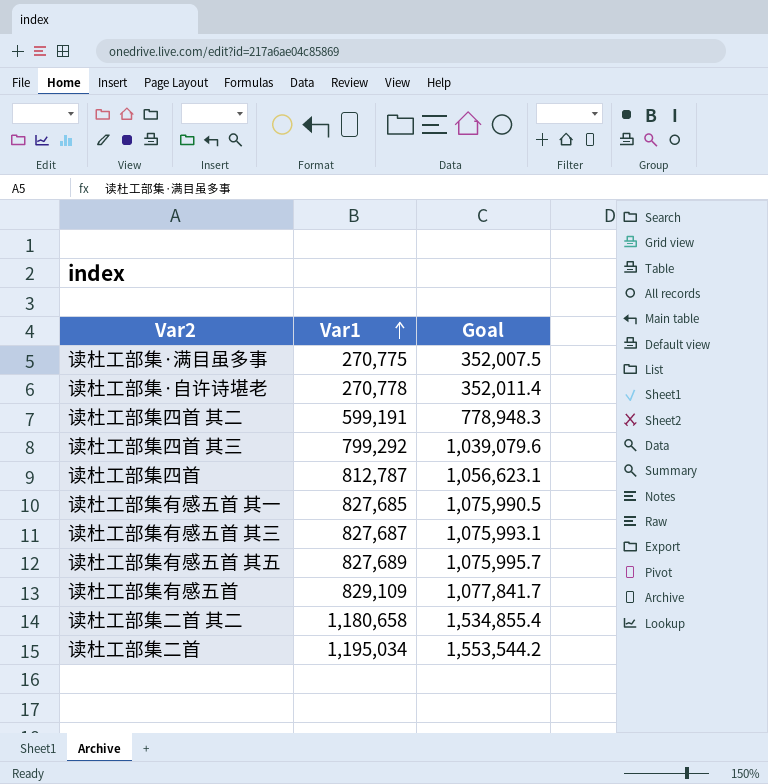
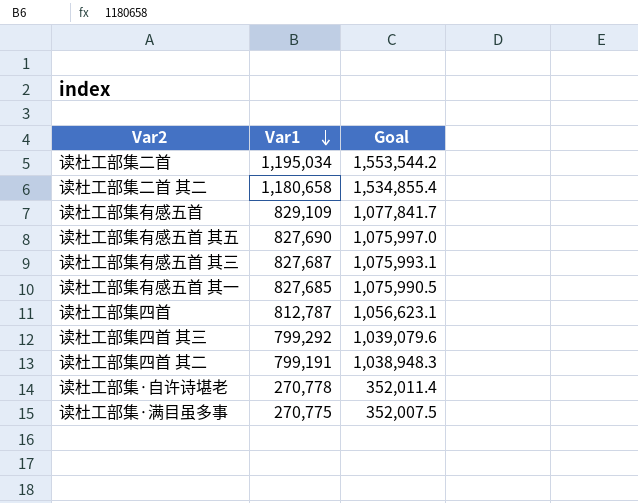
row order: Var1 ascending -> Var1 descending
读杜工部集有感五首 其五 | Var1: 827,689 -> 827,690
读杜工部集有感五首 其五 | Goal: 1,075,995.7 -> 1,075,997.0
读杜工部集四首 其二 | Var1: 599,191 -> 799,191
读杜工部集四首 其二 | Goal: 778,948.3 -> 1,038,948.3

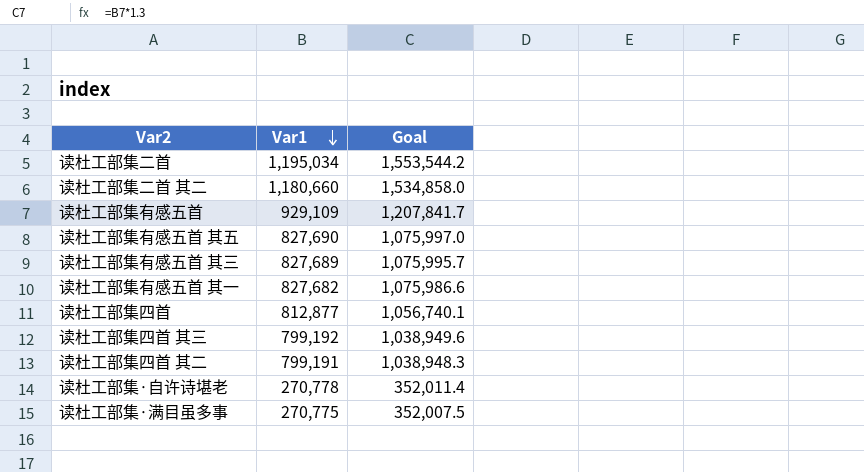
读杜工部集二首 其二 | Var1: 1,180,658 -> 1,180,660
读杜工部集二首 其二 | Goal: 1,534,855.4 -> 1,534,858.0
读杜工部集有感五首 | Var1: 829,109 -> 929,109
读杜工部集有感五首 | Goal: 1,077,841.7 -> 1,207,841.7
读杜工部集有感五首 其三 | Var1: 827,687 -> 827,689
读杜工部集有感五首 其三 | Goal: 1,075,993.1 -> 1,075,995.7
读杜工部集有感五首 其一 | Var1: 827,685 -> 827,682
读杜工部集有感五首 其一 | Goal: 1,075,990.5 -> 1,075,986.6
读杜工部集四首 | Var1: 812,787 -> 812,877
读杜工部集四首 | Goal: 1,056,623.1 -> 1,056,740.1
读杜工部集四首 其三 | Var1: 799,292 -> 799,192
读杜工部集四首 其三 | Goal: 1,039,079.6 -> 1,038,949.6

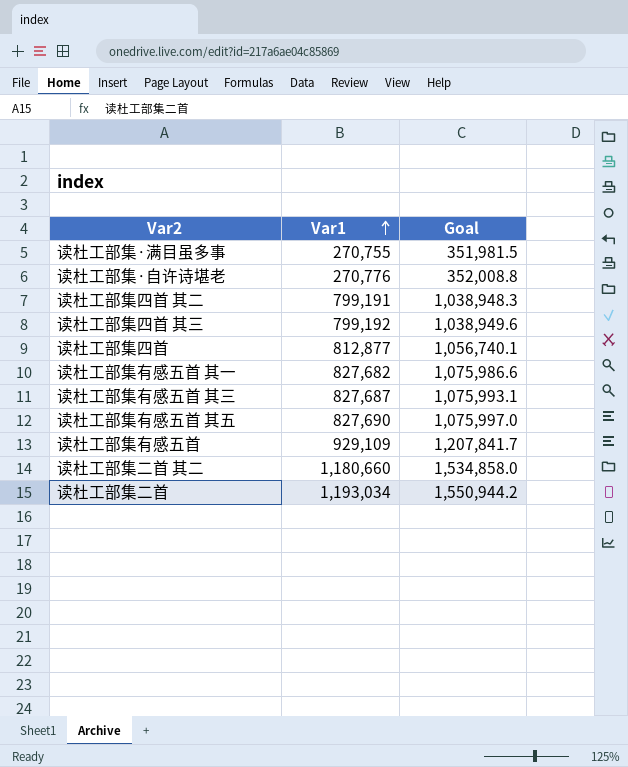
row order: Var1 descending -> Var1 ascending
读杜工部集·满目虽多事 | Var1: 270,775 -> 270,755
读杜工部集·满目虽多事 | Goal: 352,007.5 -> 351,981.5
读杜工部集·自许诗堪老 | Var1: 270,778 -> 270,776
读杜工部集·自许诗堪老 | Goal: 352,011.4 -> 352,008.8
读杜工部集有感五首 其三 | Var1: 827,689 -> 827,687
读杜工部集有感五首 其三 | Goal: 1,075,995.7 -> 1,075,993.1
读杜工部集二首 | Var1: 1,195,034 -> 1,193,034
读杜工部集二首 | Goal: 1,553,544.2 -> 1,550,944.2

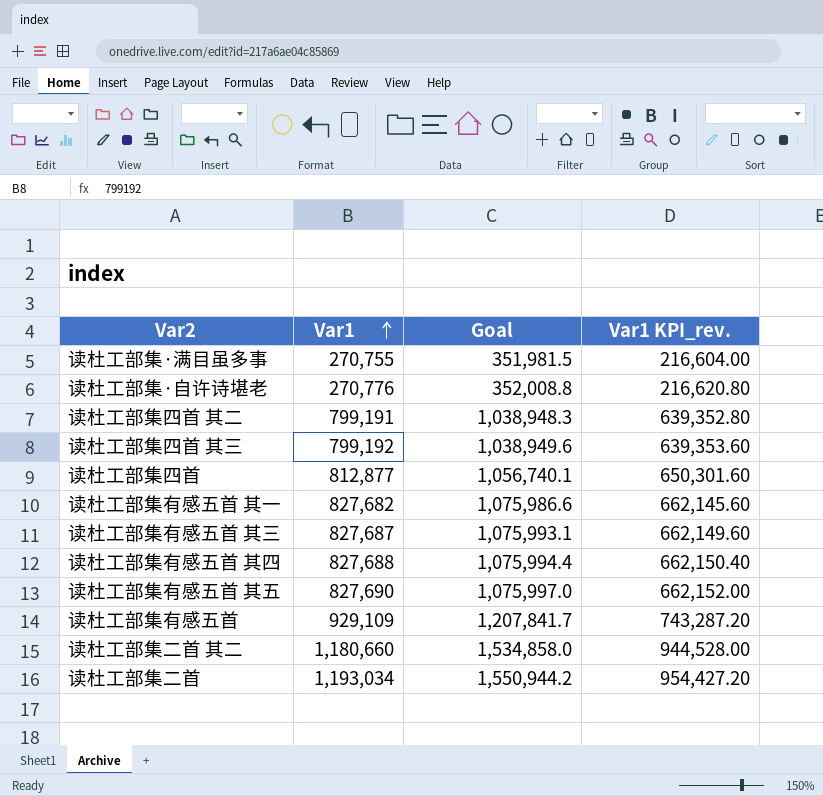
column Var1 KPI_rev. | formula: none -> [Var1] * 0.8
row 读杜工部集有感五首 其四: none -> 827,688 | 1,075,994.4 | 662,150.40

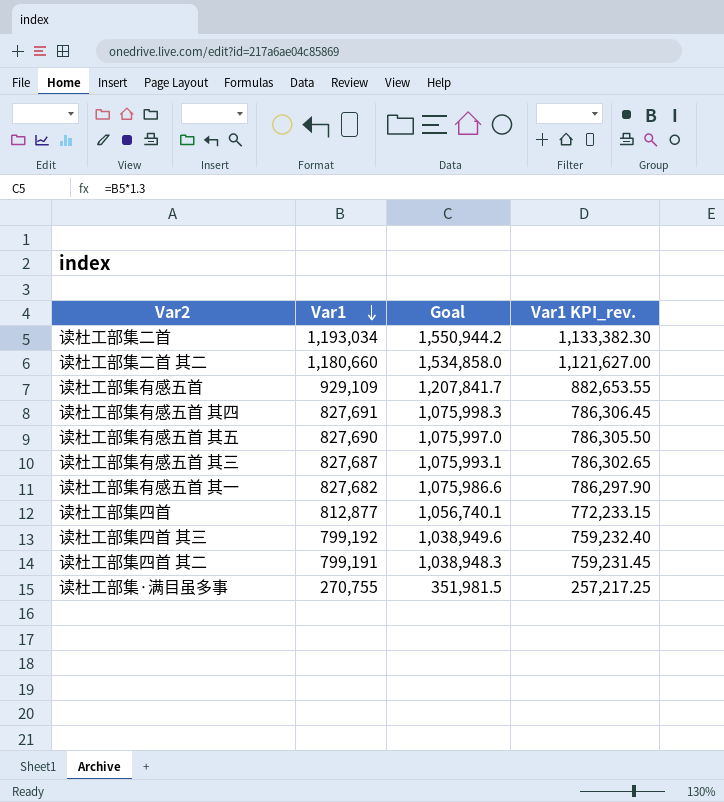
row order: Var1 ascending -> Var1 descending
column Var1 KPI_rev. | formula: [Var1] * 0.8 -> [Var1] * 0.95
row 读杜工部集·自许诗堪老: 270,776 | 352,008.8 | 216,620.80 -> none
读杜工部集有感五首 其四 | Var1: 827,688 -> 827,691
读杜工部集有感五首 其四 | Goal: 1,075,994.4 -> 1,075,998.3

